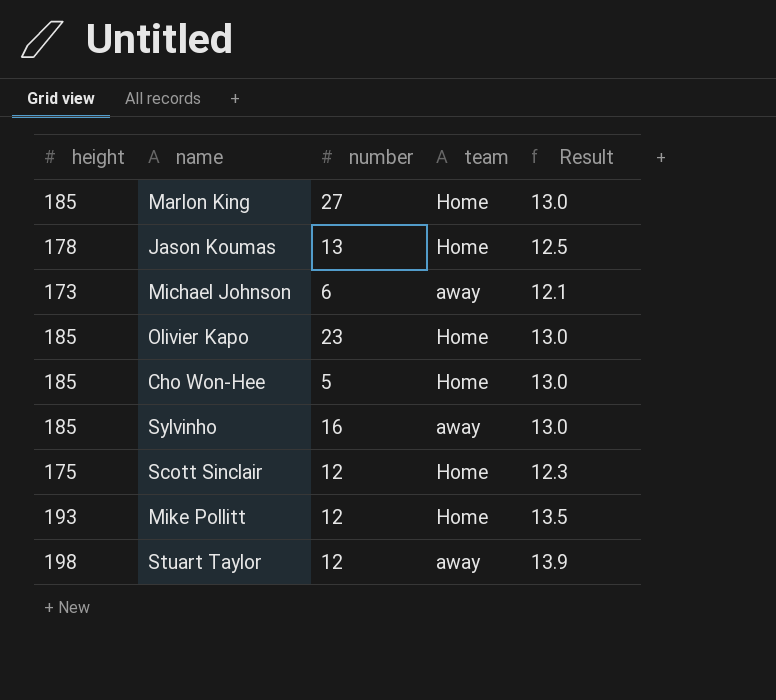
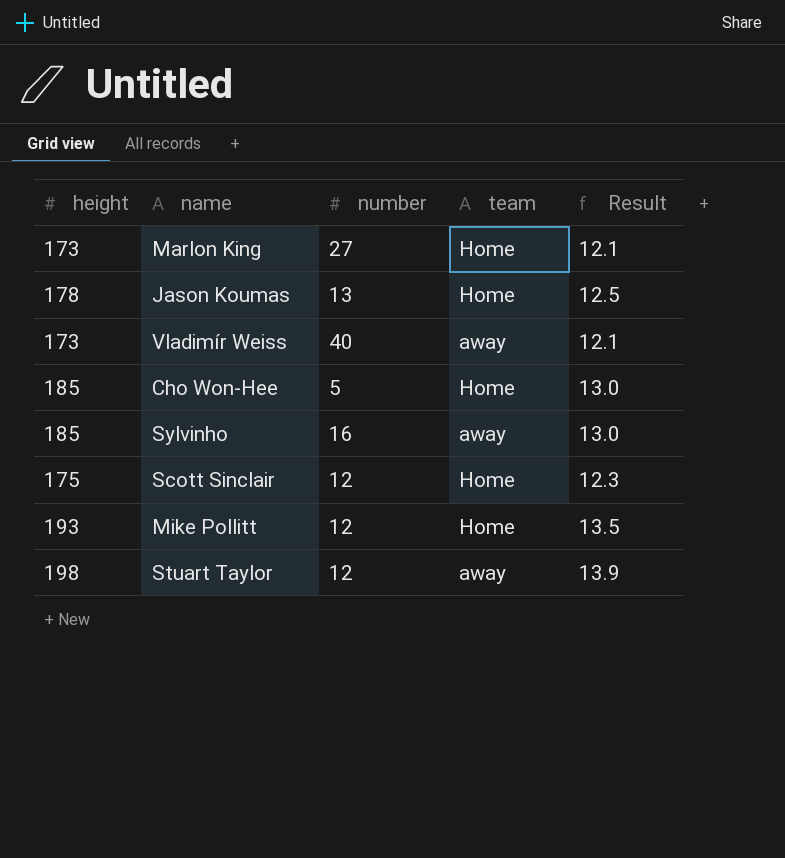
row Michael Johnson: 173 | 6 | away | 12.1 -> none
row Olivier Kapo: 185 | 23 | Home | 13.0 -> none
Marlon King | height: 185 -> 173
Marlon King | Result: 13.0 -> 12.1
row Vladimír Weiss: none -> 173 | 40 | away | 12.1

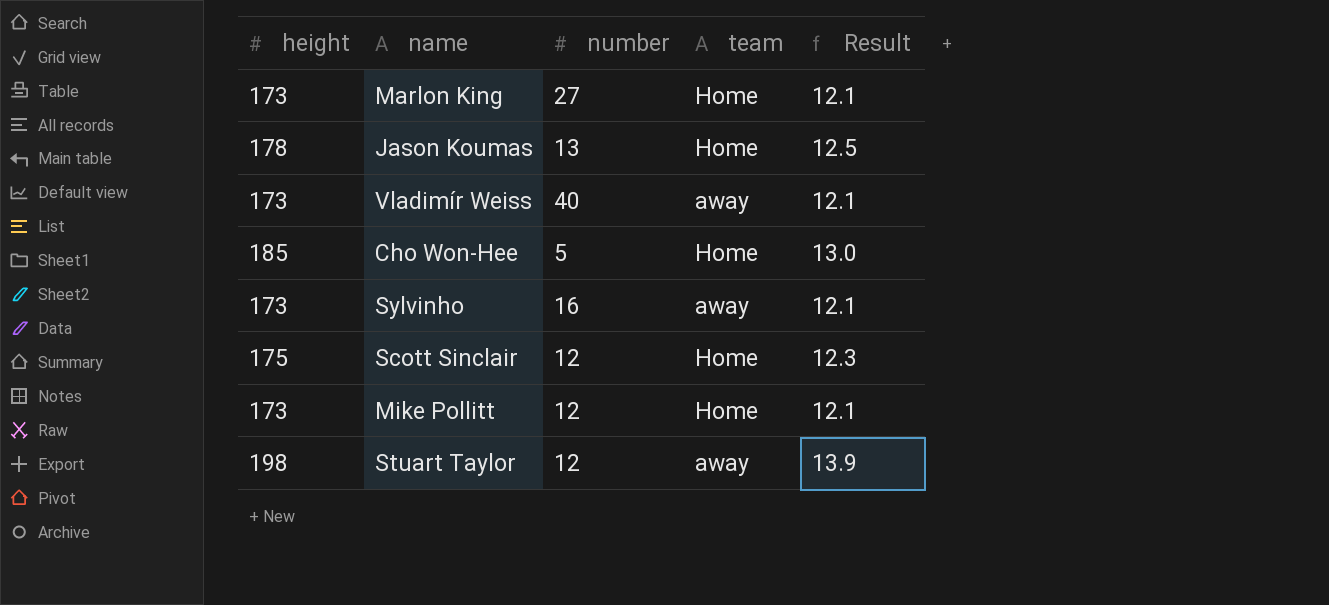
Sylvinho | height: 185 -> 173
Sylvinho | Result: 13.0 -> 12.1
Mike Pollitt | height: 193 -> 173
Mike Pollitt | Result: 13.5 -> 12.1

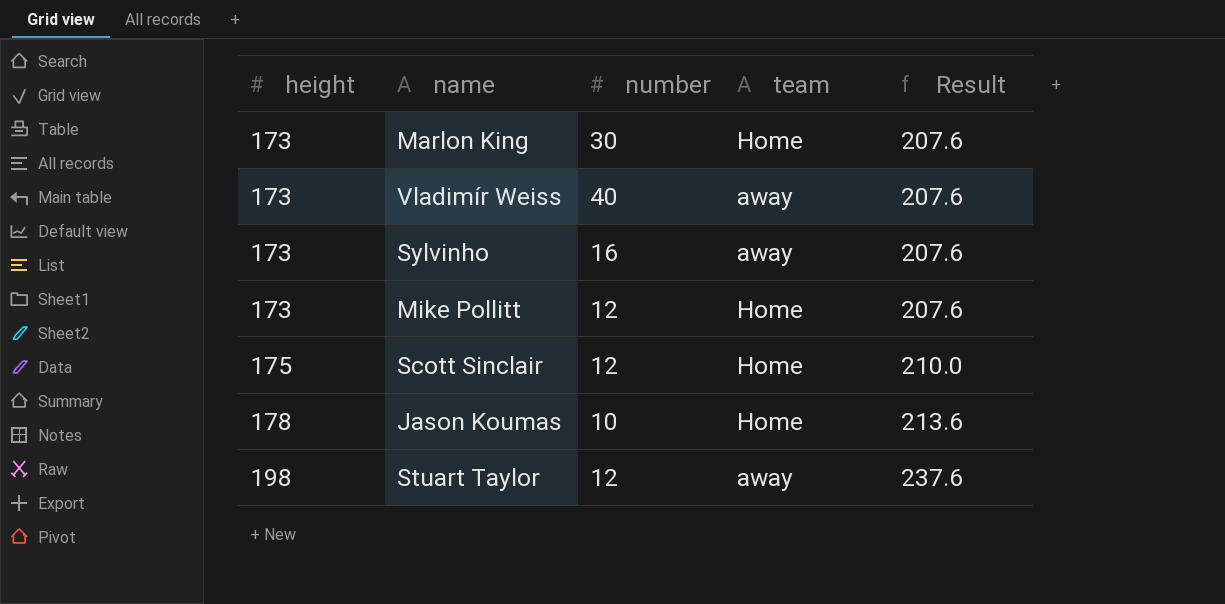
row order: none -> height ascending
column Result | formula: [height] * 0.07 -> [height] * 1.2
row Cho Won-Hee: 185 | 5 | Home | 13.0 -> none
Marlon King | number: 27 -> 30
Jason Koumas | number: 13 -> 10

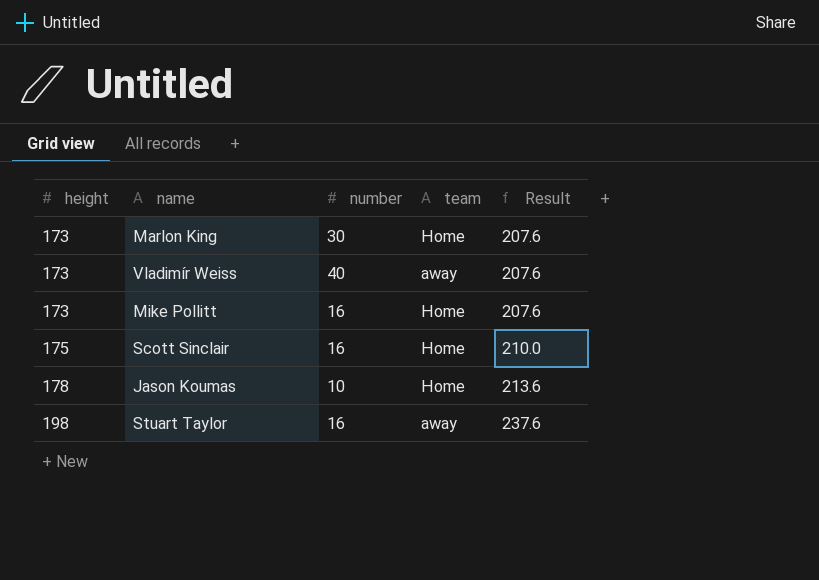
row Sylvinho: 173 | 16 | away | 207.6 -> none
Mike Pollitt | number: 12 -> 16
Scott Sinclair | number: 12 -> 16
Stuart Taylor | number: 12 -> 16

